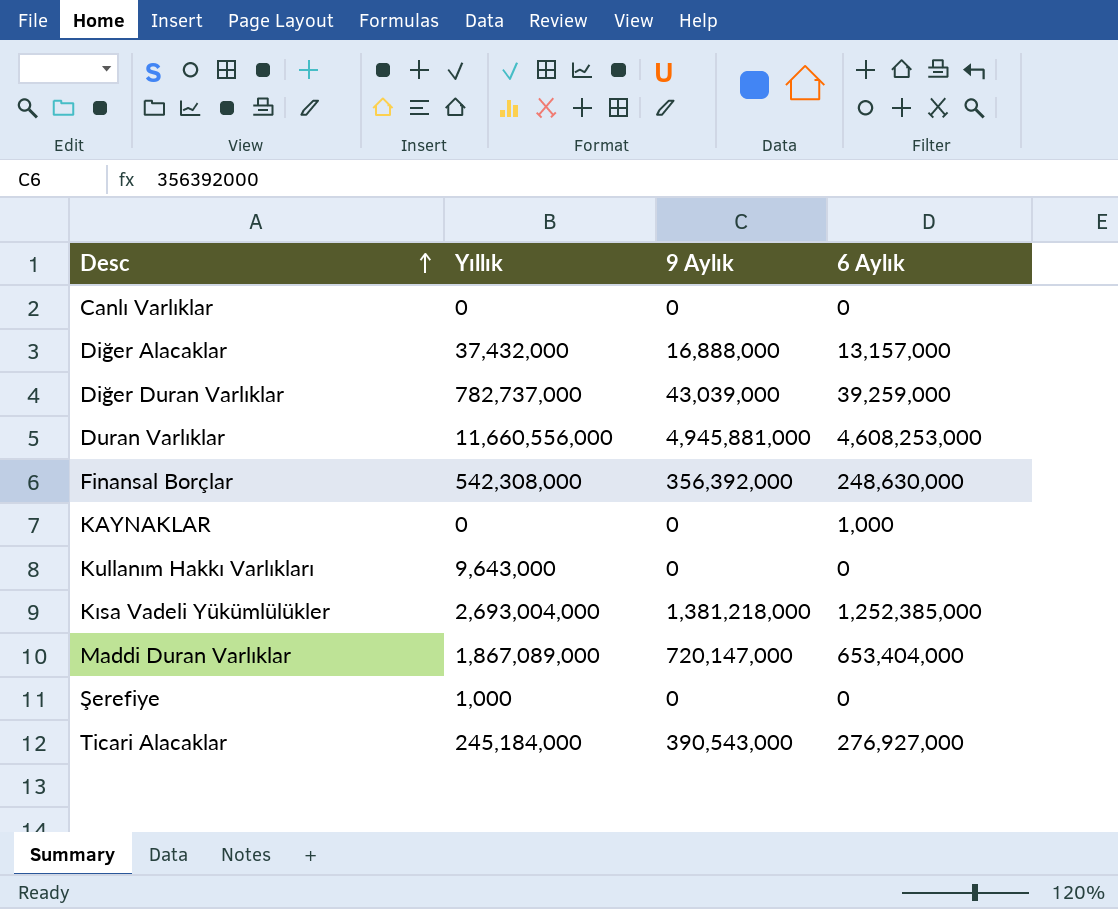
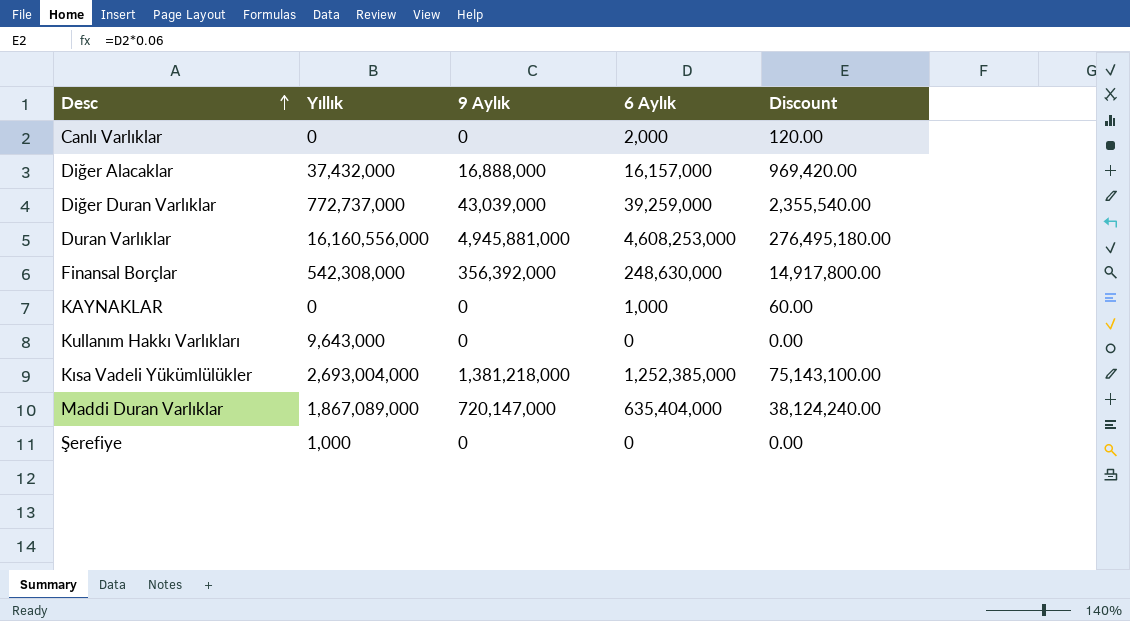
column Discount | formula: none -> [6 Aylık] * 0.06
row Ticari Alacaklar: 245,184,000 | 390,543,000 | 276,927,000 -> none
Canlı Varlıklar | 6 Aylık: 0 -> 2,000
Diğer Alacaklar | 6 Aylık: 13,157,000 -> 16,157,000
Diğer Duran Varlıklar | Yıllık: 782,737,000 -> 772,737,000
Duran Varlıklar | Yıllık: 11,660,556,000 -> 16,160,556,000
Maddi Duran Varlıklar | 6 Aylık: 653,404,000 -> 635,404,000

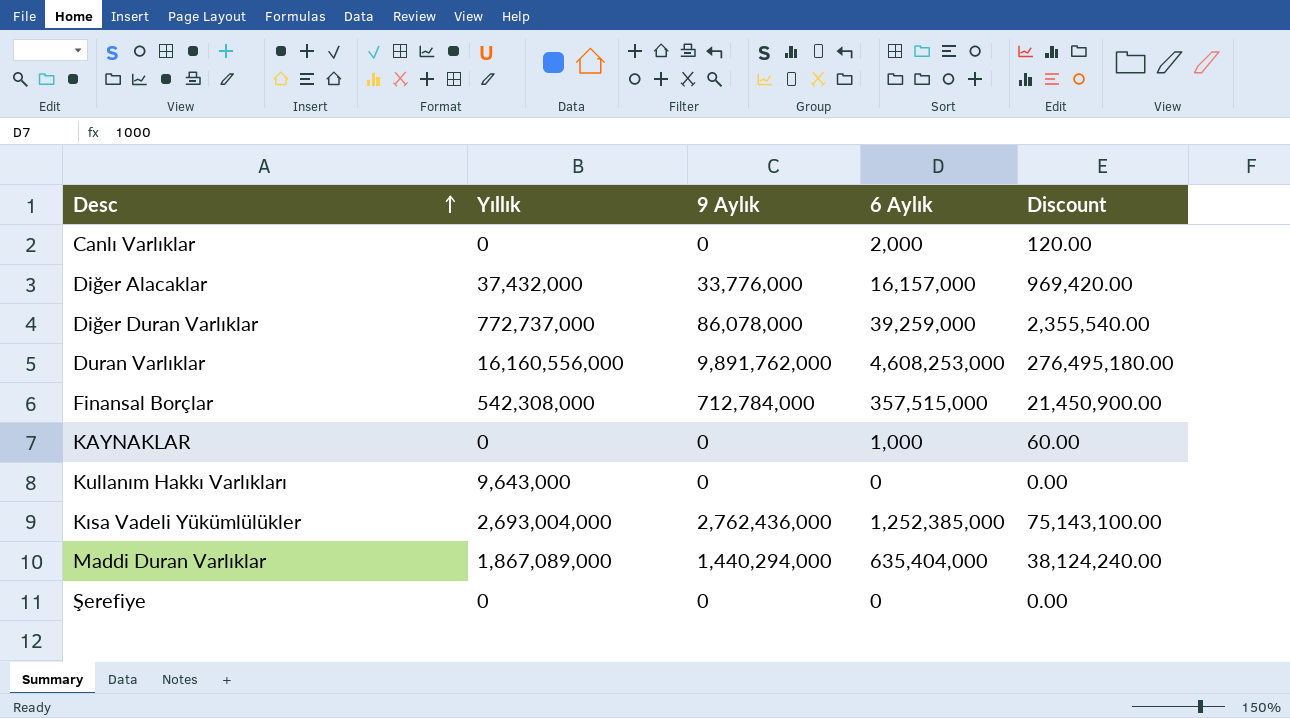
Diğer Alacaklar | 9 Aylık: 16,888,000 -> 33,776,000
Diğer Duran Varlıklar | 9 Aylık: 43,039,000 -> 86,078,000
Duran Varlıklar | 9 Aylık: 4,945,881,000 -> 9,891,762,000
Finansal Borçlar | 9 Aylık: 356,392,000 -> 712,784,000
Finansal Borçlar | 6 Aylık: 248,630,000 -> 357,515,000
Finansal Borçlar | Discount: 14,917,800.00 -> 21,450,900.00
Kısa Vadeli Yükümlülükler | 9 Aylık: 1,381,218,000 -> 2,762,436,000
Maddi Duran Varlıklar | 9 Aylık: 720,147,000 -> 1,440,294,000
Şerefiye | Yıllık: 1,000 -> 0

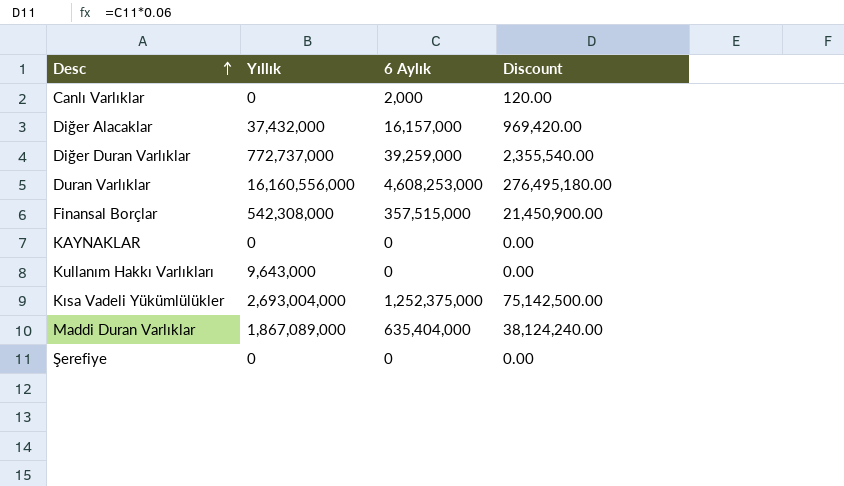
column 9 Aylık | position: 3 -> none
KAYNAKLAR | 6 Aylık: 1,000 -> 0
KAYNAKLAR | Discount: 60.00 -> 0.00
Kısa Vadeli Yükümlülükler | 6 Aylık: 1,252,385,000 -> 1,252,375,000
Kısa Vadeli Yükümlülükler | Discount: 75,143,100.00 -> 75,142,500.00

